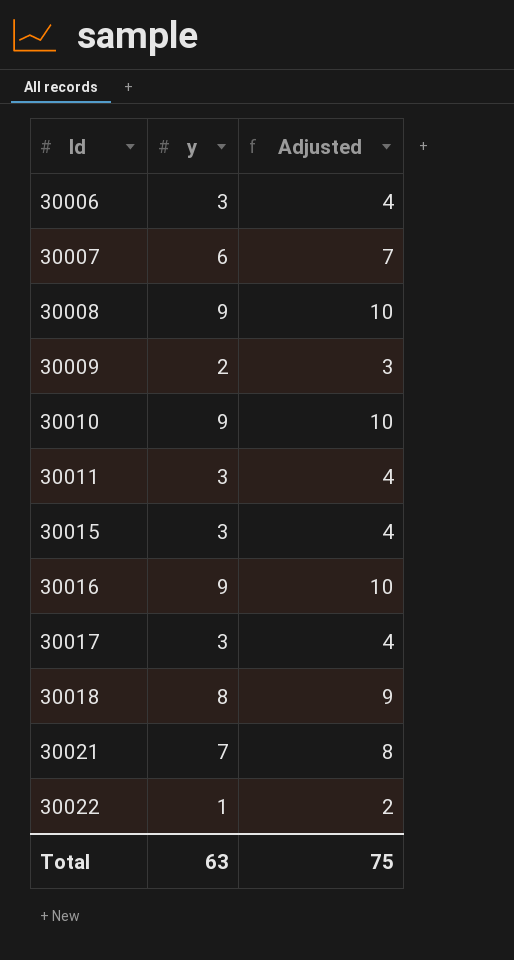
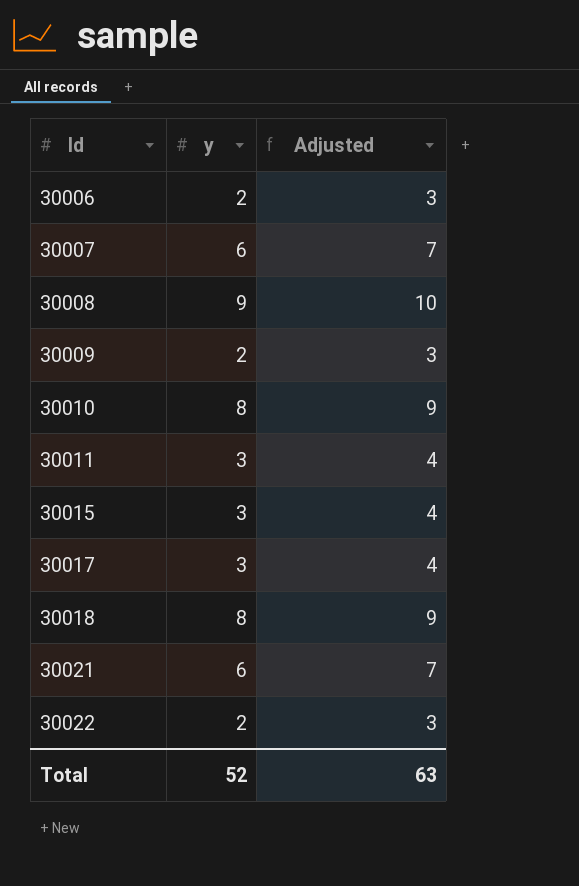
row 30016: 9 | 10 -> none
30006 | y: 3 -> 2
30006 | Adjusted: 4 -> 3
30010 | y: 9 -> 8
30010 | Adjusted: 10 -> 9
30021 | y: 7 -> 6
30021 | Adjusted: 8 -> 7
30022 | y: 1 -> 2
30022 | Adjusted: 2 -> 3
Total | y: 63 -> 52
Total | Adjusted: 75 -> 63

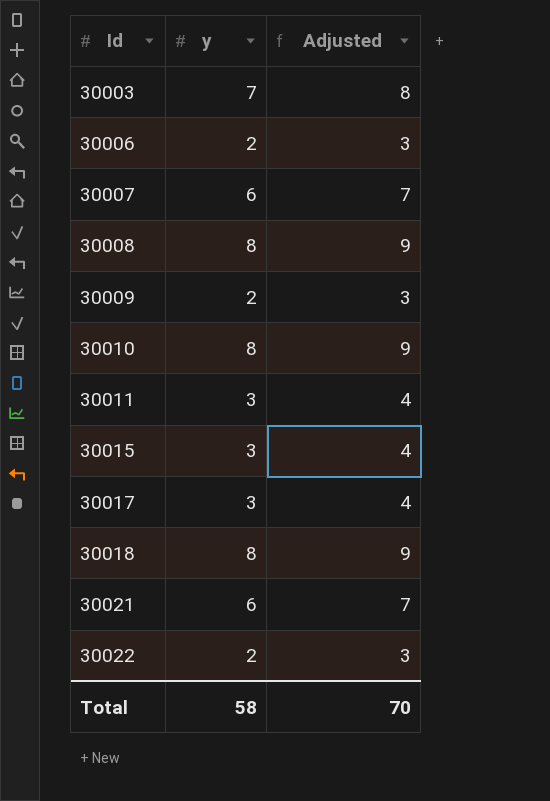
row 30003: none -> 7 | 8
30008 | y: 9 -> 8
30008 | Adjusted: 10 -> 9
Total | y: 52 -> 58
Total | Adjusted: 63 -> 70

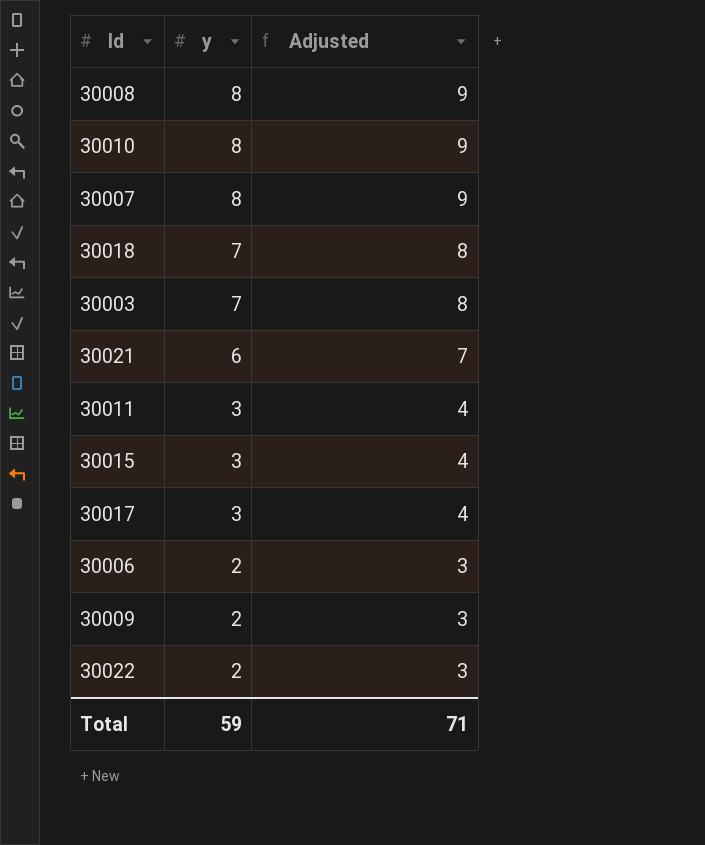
row order: Id ascending -> y descending
30007 | y: 6 -> 8
30007 | Adjusted: 7 -> 9
30018 | y: 8 -> 7
30018 | Adjusted: 9 -> 8
Total | y: 58 -> 59
Total | Adjusted: 70 -> 71

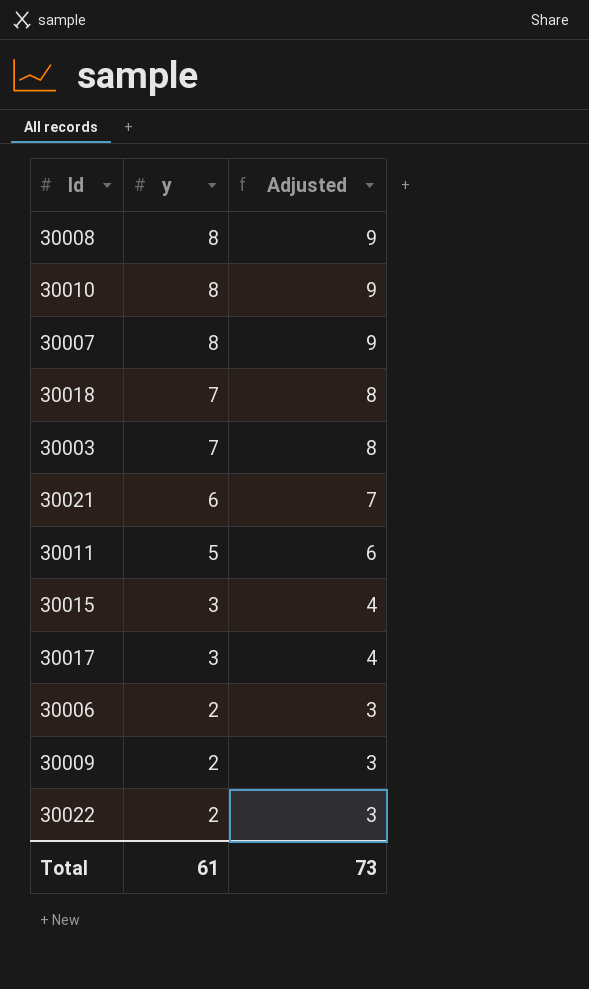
30011 | y: 3 -> 5
30011 | Adjusted: 4 -> 6
Total | y: 59 -> 61
Total | Adjusted: 71 -> 73

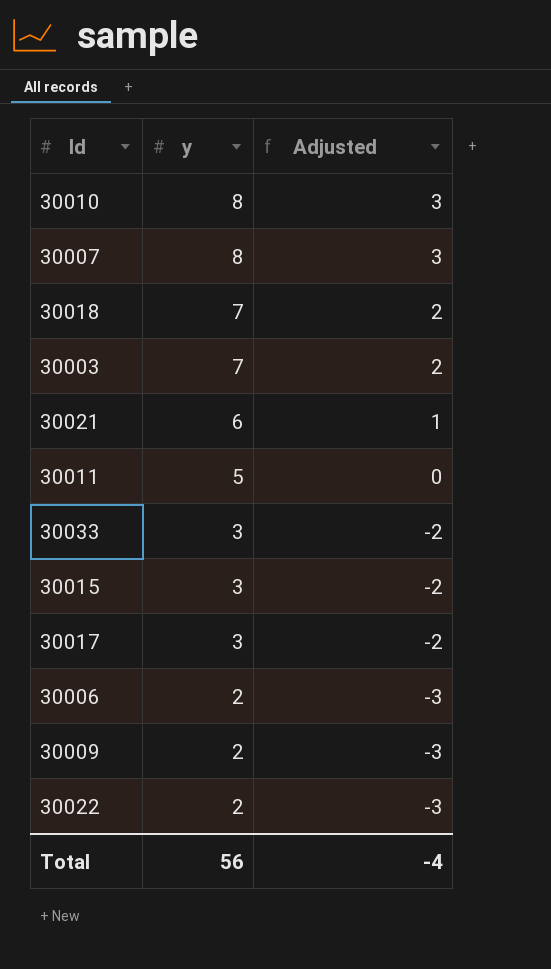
column Adjusted | formula: [y] + 1 -> [y] - 5
row 30008: 8 | 9 -> none
row 30033: none -> 3 | -2
Total | y: 61 -> 56
Total | Adjusted: 73 -> -4

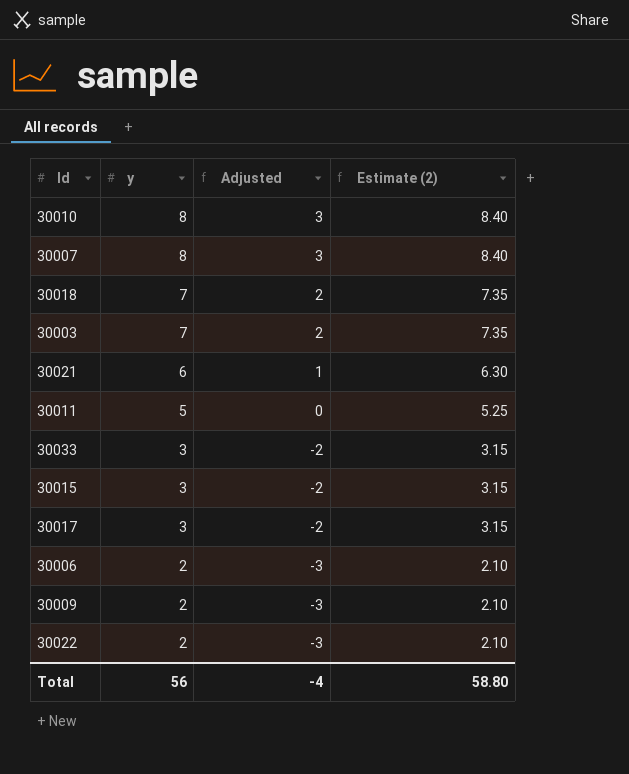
column Estimate (2) | formula: none -> [y] * 1.05

